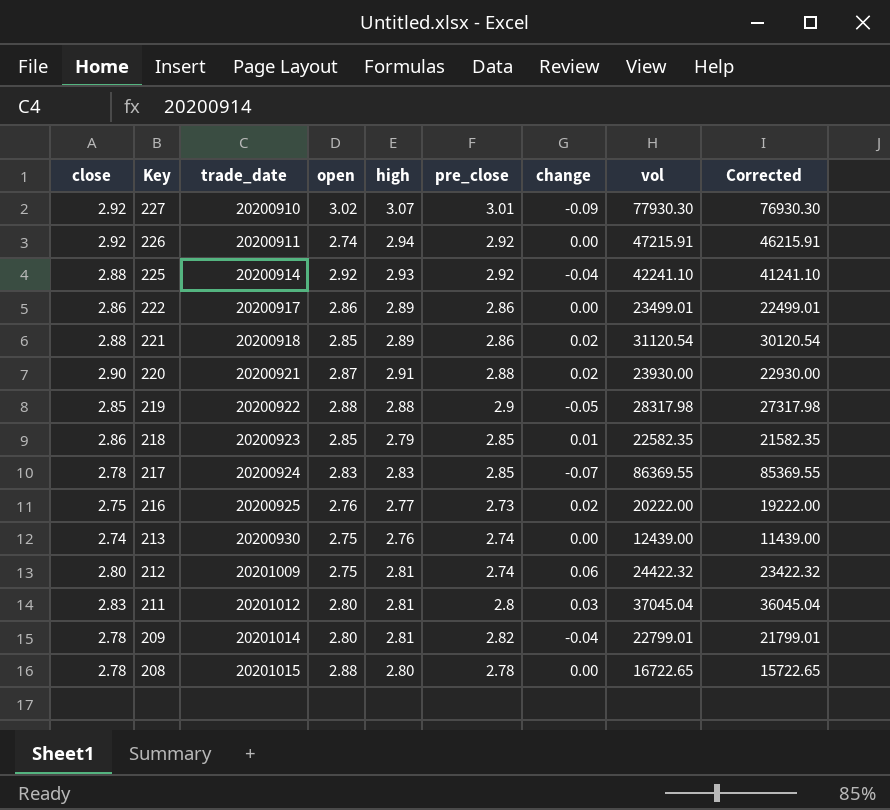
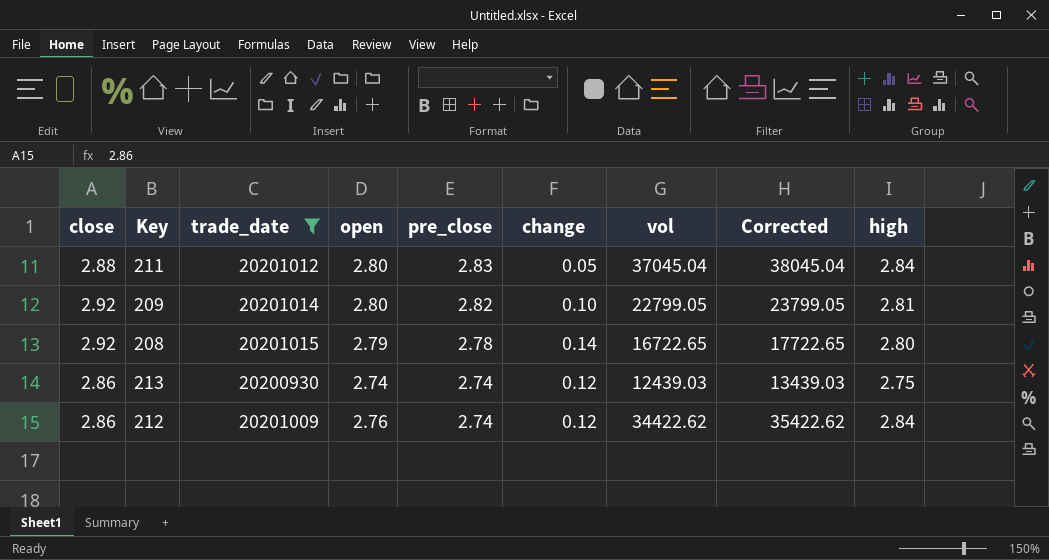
filter: none -> trade_date >= 20200930
row order: Key descending -> pre_close descending
column Corrected | formula: [vol] - 1000 -> [vol] + 1000
column high | position: 5 -> 9
211 | close: 2.83 -> 2.88
211 | pre_close: 2.8 -> 2.83
211 | change: 0.03 -> 0.05
211 | high: 2.81 -> 2.84
209 | close: 2.78 -> 2.92
209 | change: -0.04 -> 0.10
209 | vol: 22799.01 -> 22799.05
208 | close: 2.78 -> 2.92
208 | open: 2.88 -> 2.79
208 | change: 0.00 -> 0.14
213 | close: 2.74 -> 2.86
213 | open: 2.75 -> 2.74
213 | change: 0.00 -> 0.12
213 | vol: 12439.00 -> 12439.03
213 | high: 2.76 -> 2.75
212 | close: 2.80 -> 2.86
212 | open: 2.75 -> 2.76
212 | change: 0.06 -> 0.12
212 | vol: 24422.32 -> 34422.62
212 | high: 2.81 -> 2.84

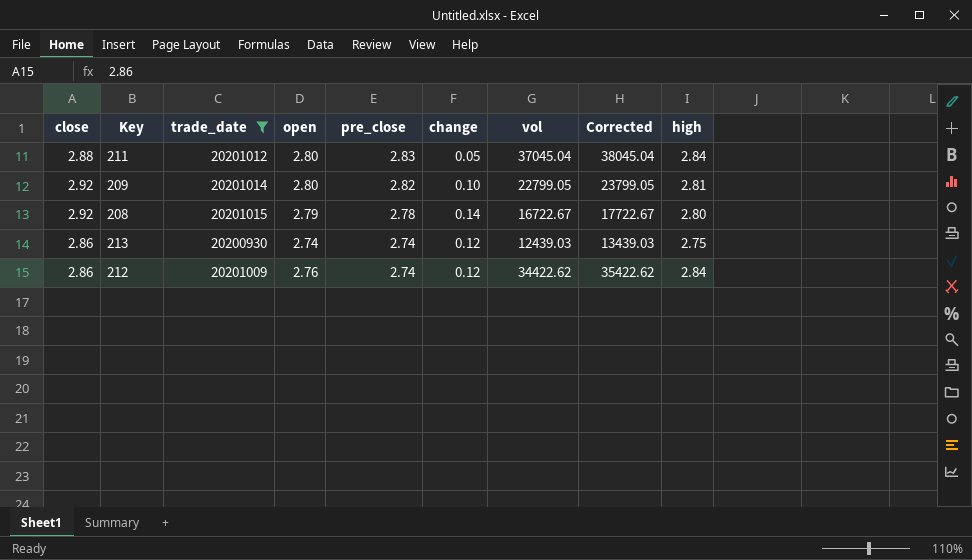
208 | vol: 16722.65 -> 16722.67
208 | Corrected: 17722.65 -> 17722.67

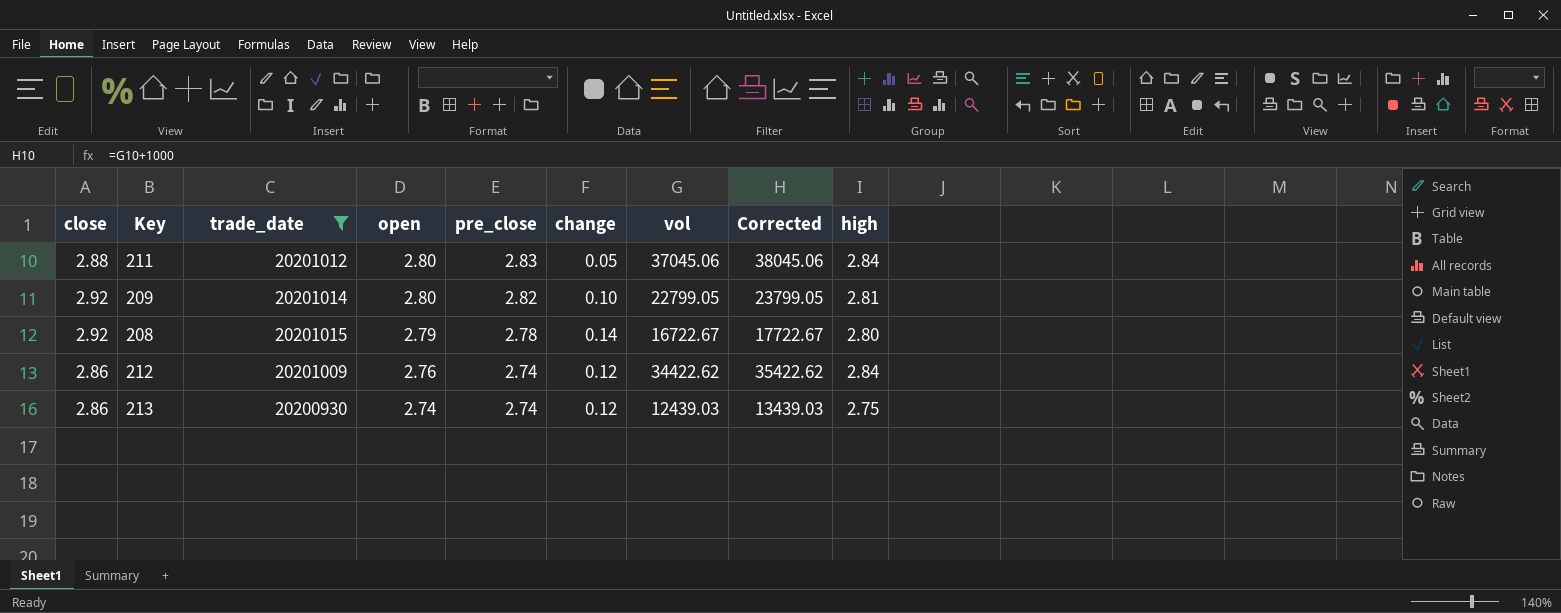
row order: pre_close descending -> open descending
211 | vol: 37045.04 -> 37045.06
211 | Corrected: 38045.04 -> 38045.06

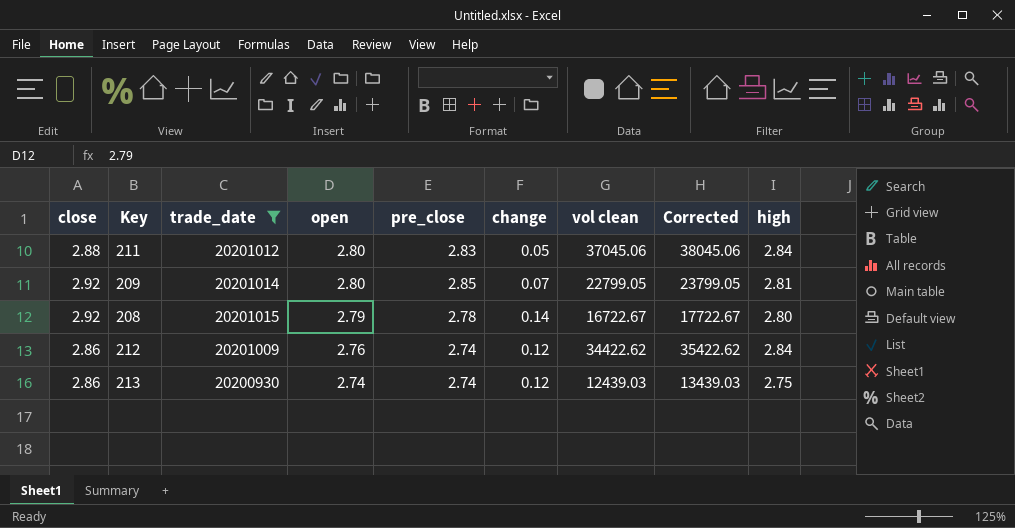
column name: vol -> vol clean
209 | pre_close: 2.82 -> 2.85
209 | change: 0.10 -> 0.07

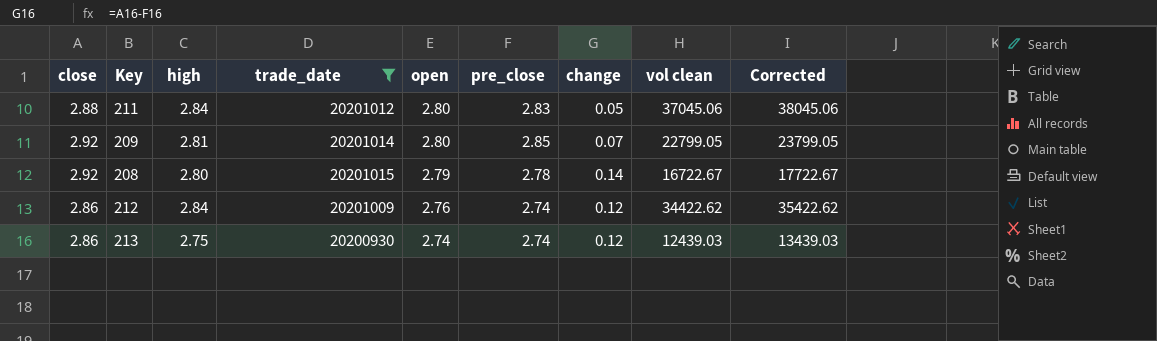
column high | position: 9 -> 3

